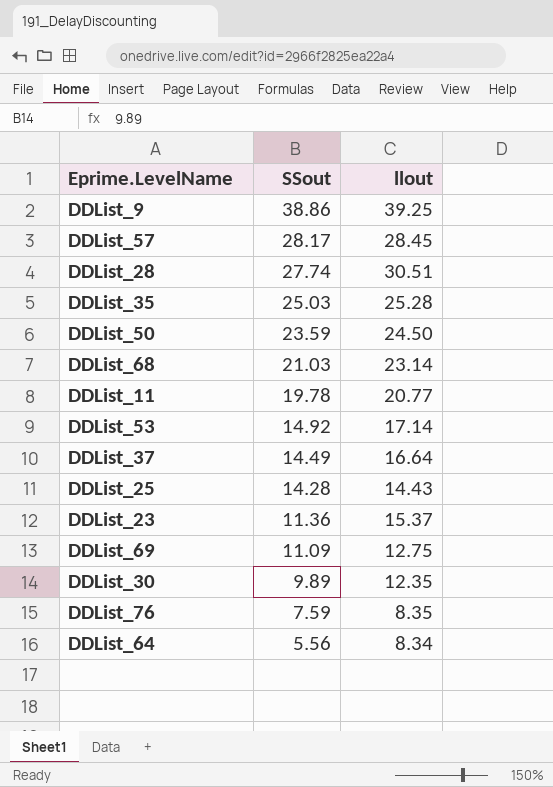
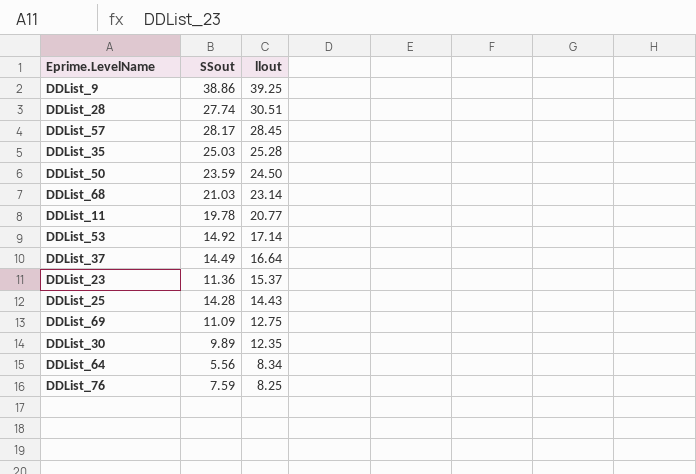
row order: SSout descending -> llout descending
DDList_76 | llout: 8.35 -> 8.25

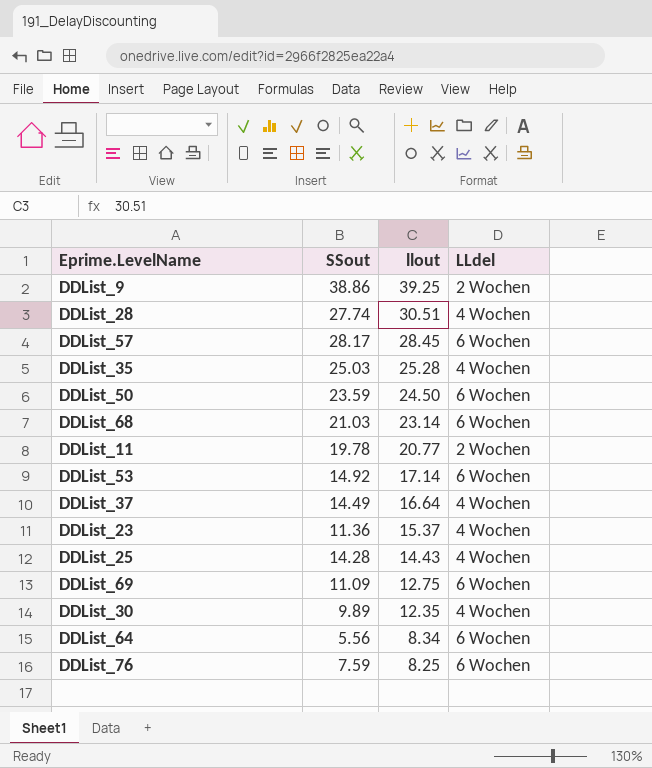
column LLdel | position: none -> 4

